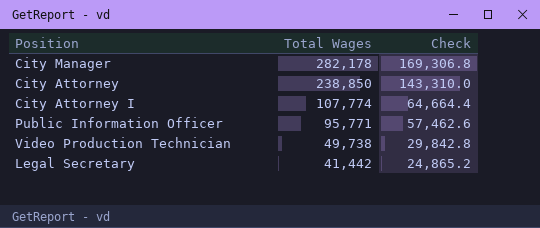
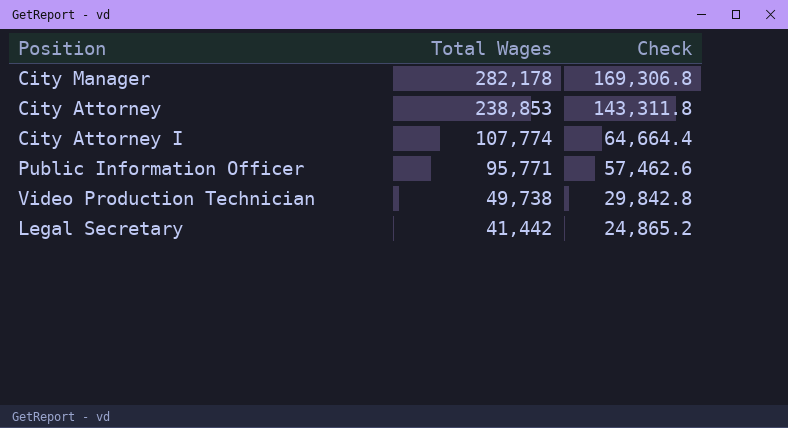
City Attorney | Total Wages: 238,850 -> 238,853
City Attorney | Check: 143,310.0 -> 143,311.8

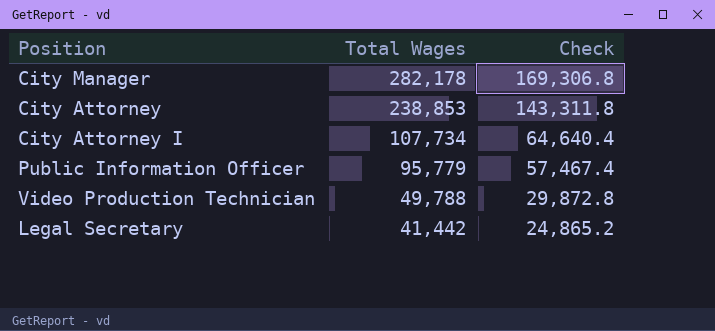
City Attorney I | Total Wages: 107,774 -> 107,734
City Attorney I | Check: 64,664.4 -> 64,640.4
Public Information Officer | Total Wages: 95,771 -> 95,779
Public Information Officer | Check: 57,462.6 -> 57,467.4
Video Production Technician | Total Wages: 49,738 -> 49,788
Video Production Technician | Check: 29,842.8 -> 29,872.8

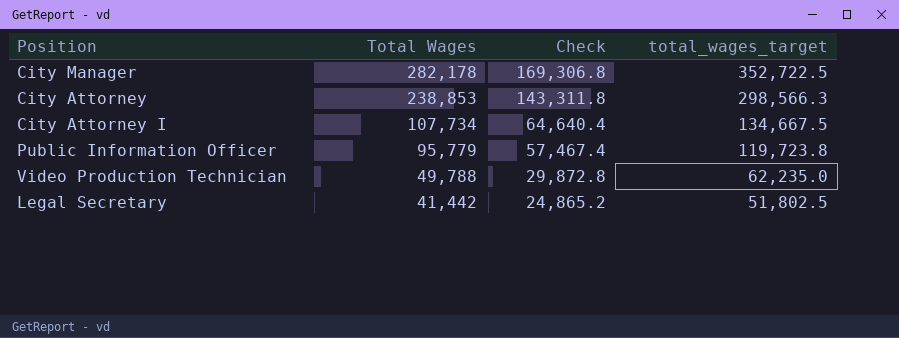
column total_wages_target | formula: none -> [Total Wages] * 1.25

